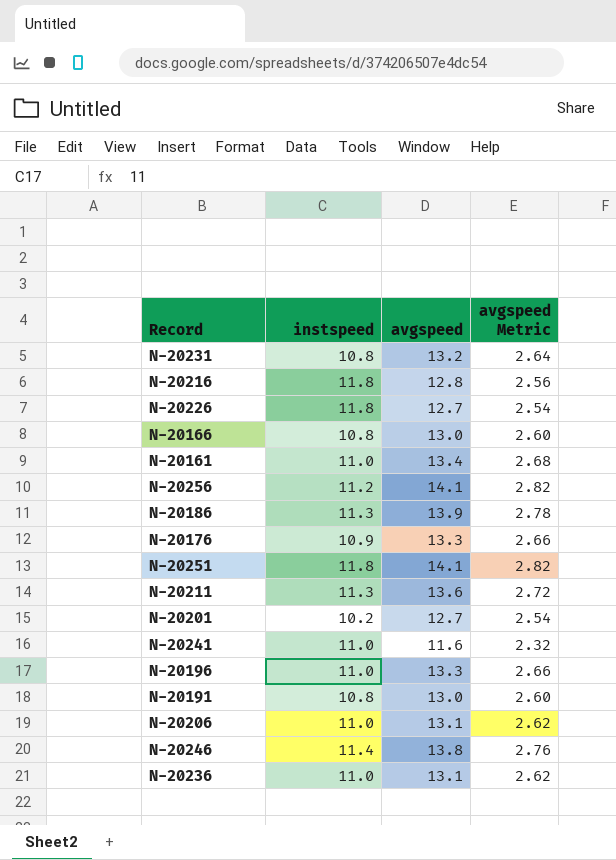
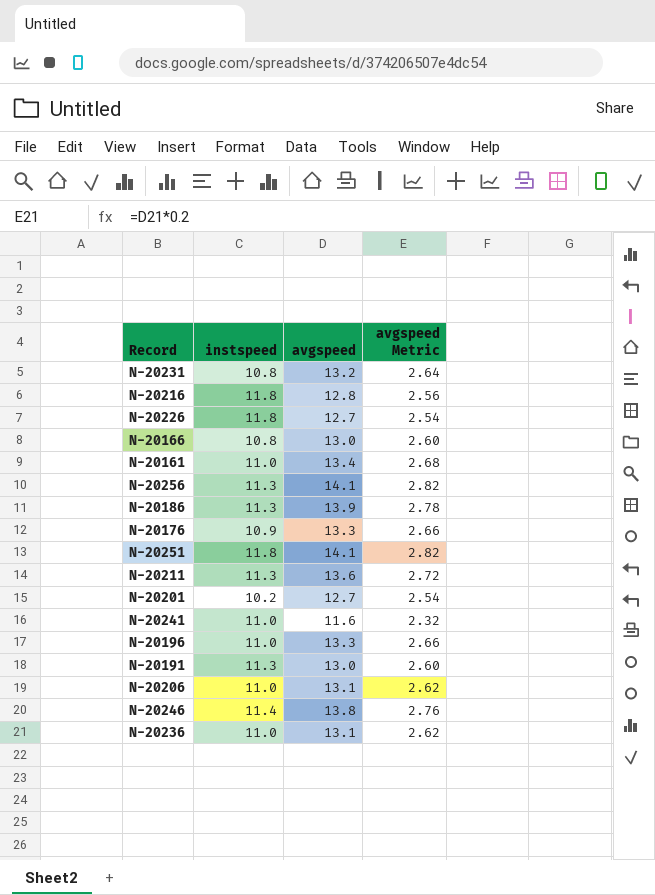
N-20256 | instspeed: 11.2 -> 11.3
N-20191 | instspeed: 10.8 -> 11.3

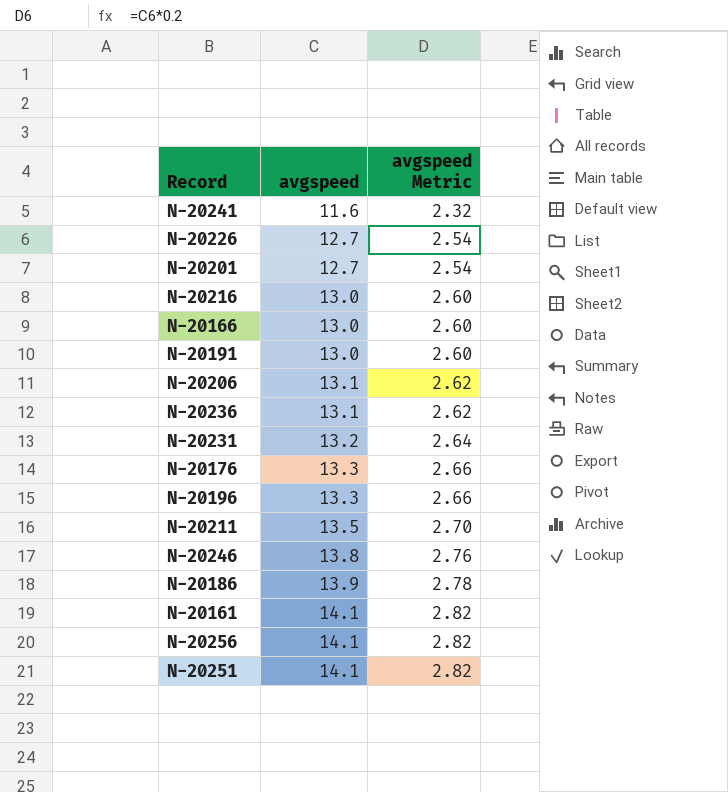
row order: none -> avgspeed ascending
column instspeed | position: 2 -> none
N-20216 | avgspeed: 12.8 -> 13.0
N-20216 | avgspeed Metric: 2.56 -> 2.60
N-20211 | avgspeed: 13.6 -> 13.5
N-20211 | avgspeed Metric: 2.72 -> 2.70
N-20161 | avgspeed: 13.4 -> 14.1
N-20161 | avgspeed Metric: 2.68 -> 2.82

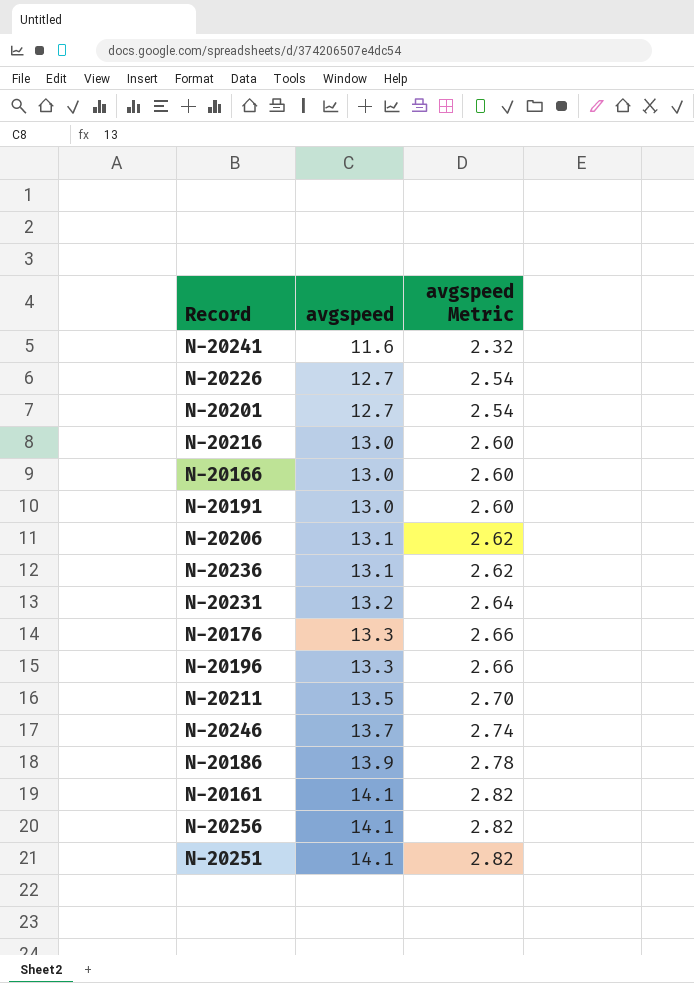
N-20246 | avgspeed: 13.8 -> 13.7
N-20246 | avgspeed Metric: 2.76 -> 2.74

